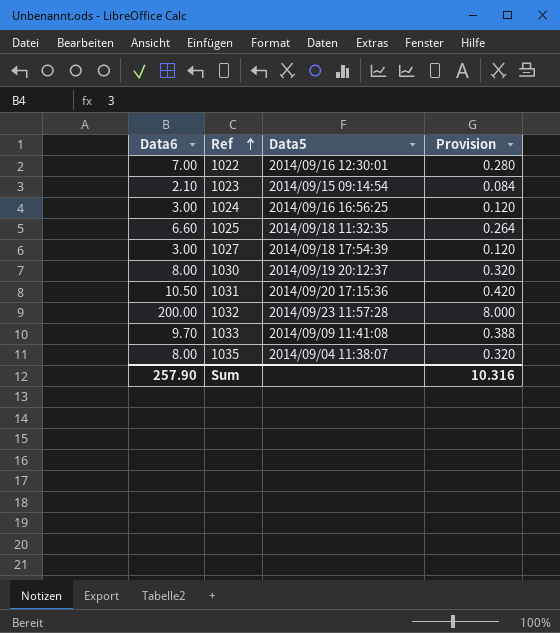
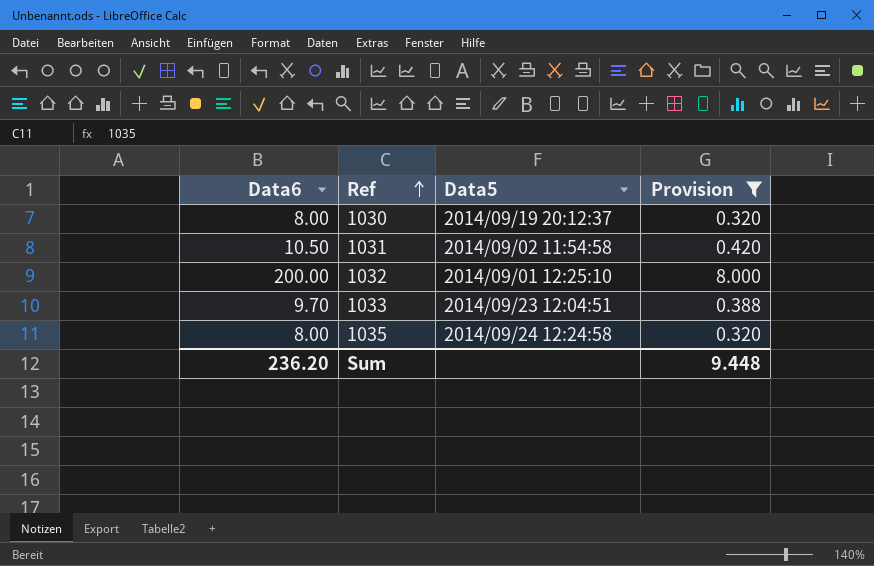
filter: none -> Provision >= 0.320
1031 | Data5: 2014/09/20 17:15:36 -> 2014/09/02 11:54:58
1032 | Data5: 2014/09/23 11:57:28 -> 2014/09/01 12:25:10
1033 | Data5: 2014/09/09 11:41:08 -> 2014/09/23 12:04:51
1035 | Data5: 2014/09/04 11:38:07 -> 2014/09/24 12:24:58
Sum | Data6: 257.90 -> 236.20
Sum | Provision: 10.316 -> 9.448

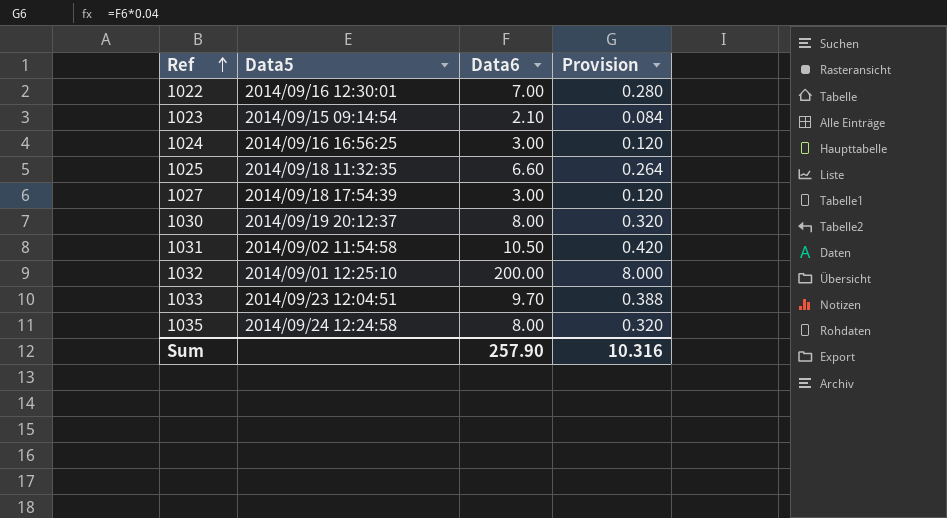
filter: Provision >= 0.320 -> none
column Data6 | position: 1 -> 3
Sum | Data6: 236.20 -> 257.90
Sum | Provision: 9.448 -> 10.316

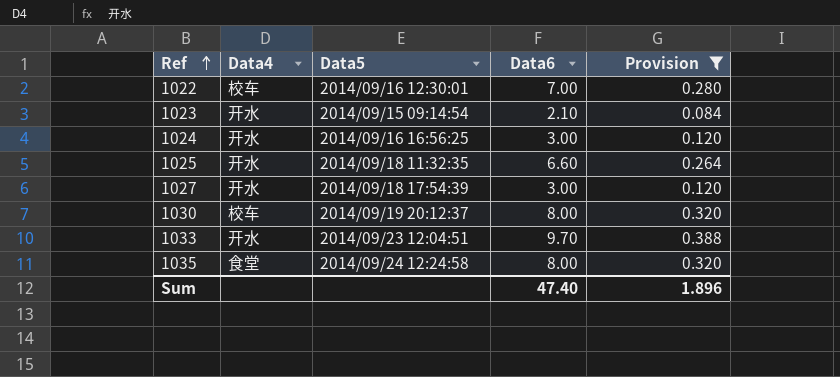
filter: none -> Provision <= 0.388
column Data4 | position: none -> 2
Sum | Data6: 257.90 -> 47.40
Sum | Provision: 10.316 -> 1.896

